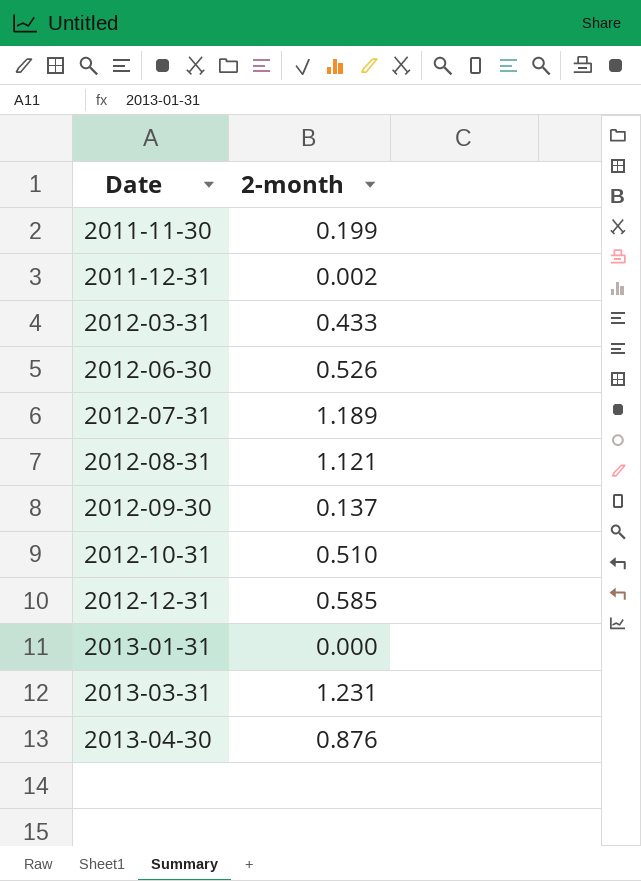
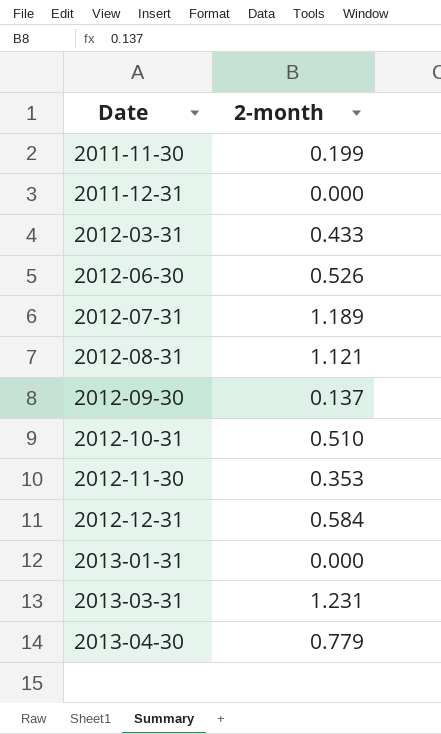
2011-12-31 | 2-month: 0.002 -> 0.000
row 2012-11-30: none -> 0.353
2012-12-31 | 2-month: 0.585 -> 0.584
2013-04-30 | 2-month: 0.876 -> 0.779

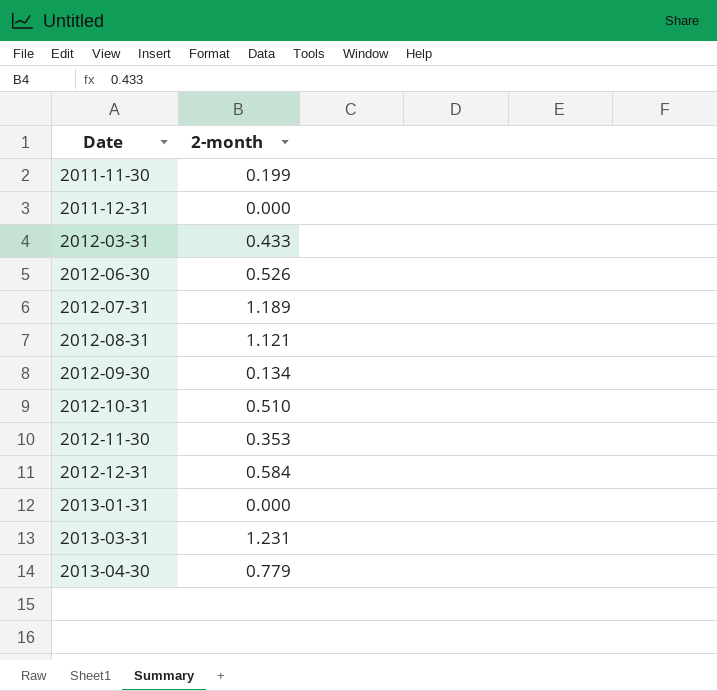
2012-09-30 | 2-month: 0.137 -> 0.134

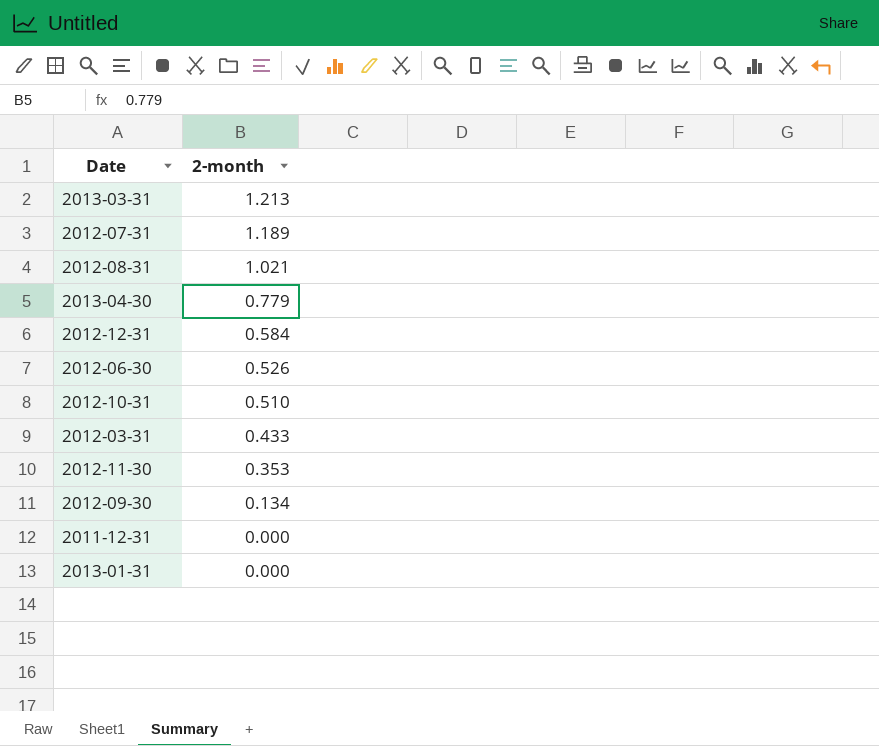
row order: Date ascending -> 2-month descending
row 2011-11-30: 0.199 -> none
2013-03-31 | 2-month: 1.231 -> 1.213
2012-08-31 | 2-month: 1.121 -> 1.021

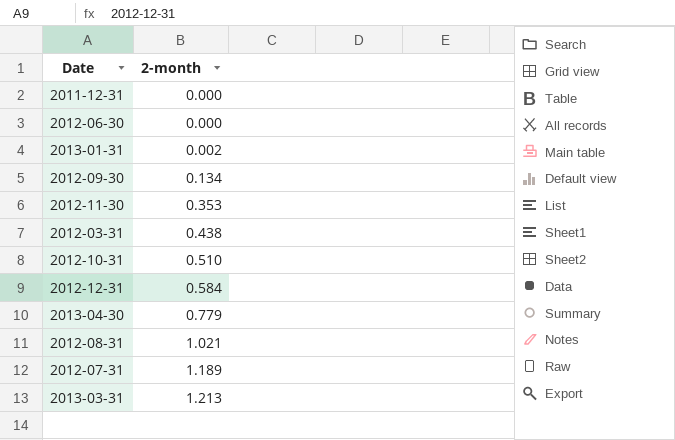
row order: 2-month descending -> 2-month ascending
2012-06-30 | 2-month: 0.526 -> 0.000
2013-01-31 | 2-month: 0.000 -> 0.002
2012-03-31 | 2-month: 0.433 -> 0.438

